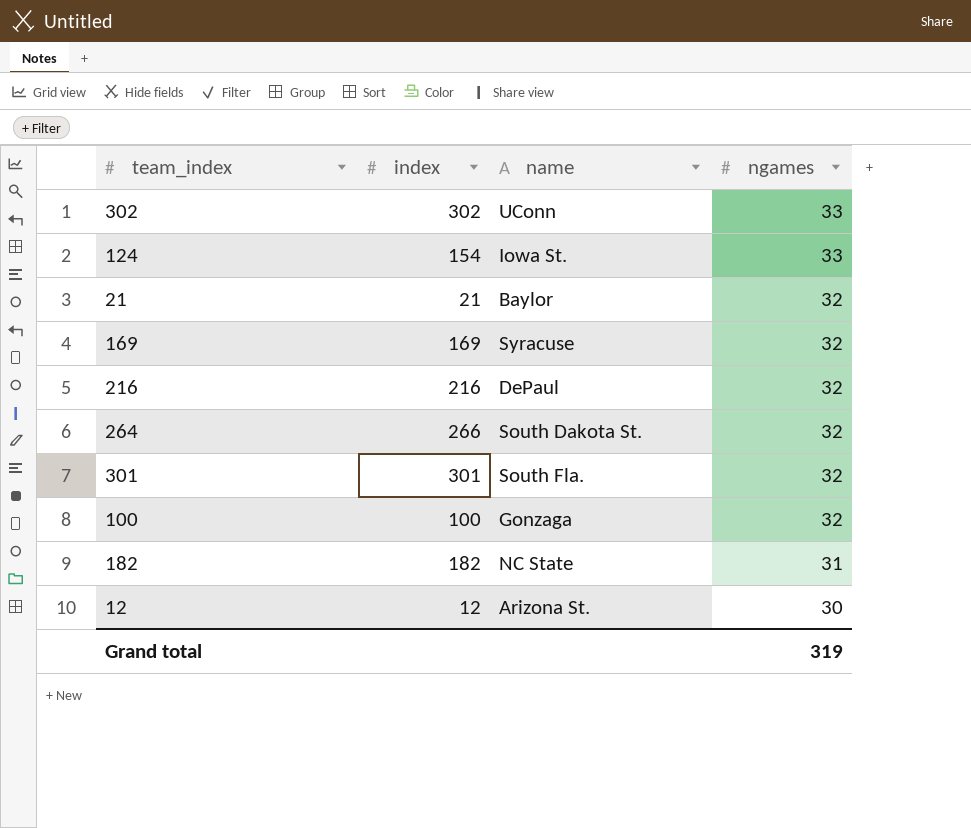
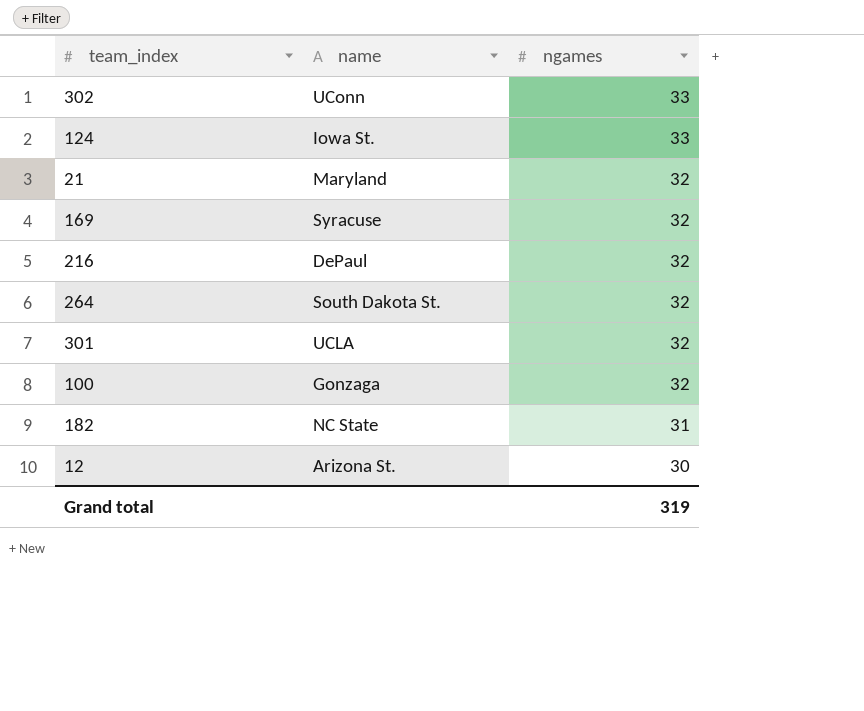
column index | position: 2 -> none
21 | name: Baylor -> Maryland
301 | name: South Fla. -> UCLA

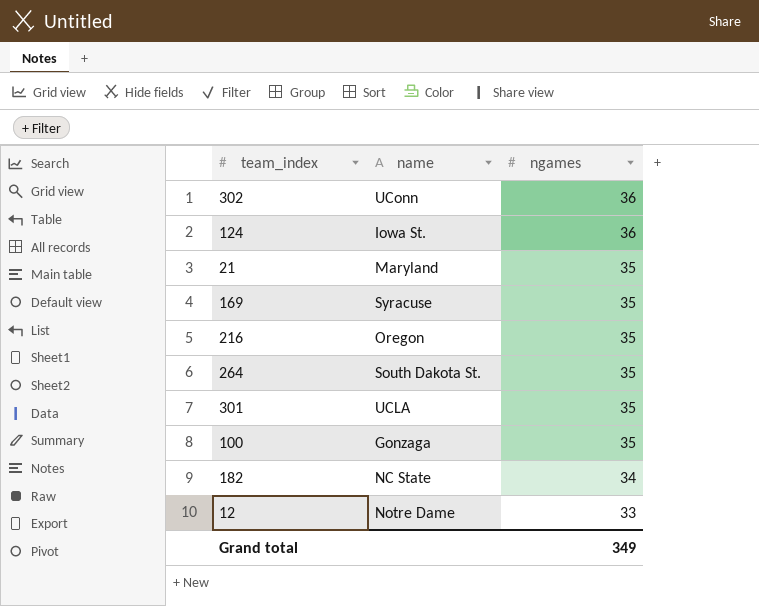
302 | ngames: 33 -> 36
124 | ngames: 33 -> 36
21 | ngames: 32 -> 35
169 | ngames: 32 -> 35
216 | name: DePaul -> Oregon
216 | ngames: 32 -> 35
264 | ngames: 32 -> 35
301 | ngames: 32 -> 35
100 | ngames: 32 -> 35
182 | ngames: 31 -> 34
12 | name: Arizona St. -> Notre Dame
12 | ngames: 30 -> 33
Grand total | ngames: 319 -> 349

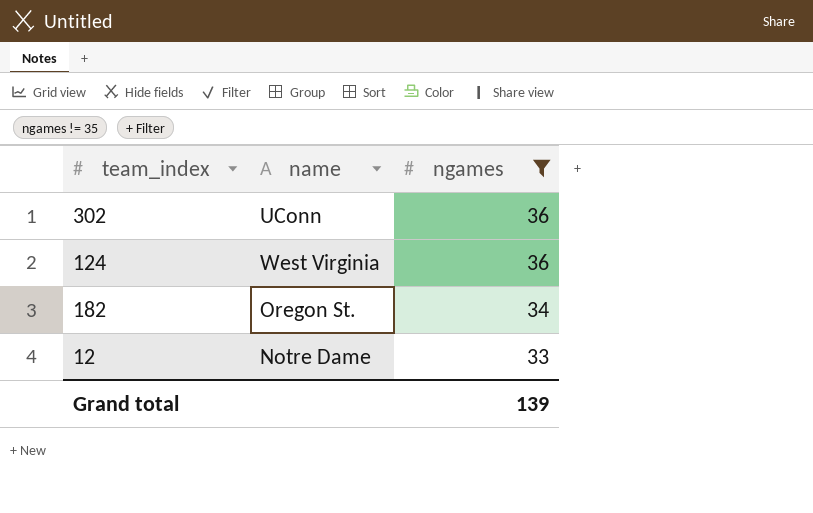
filter: none -> ngames != 35
124 | name: Iowa St. -> West Virginia
182 | name: NC State -> Oregon St.
Grand total | ngames: 349 -> 139

